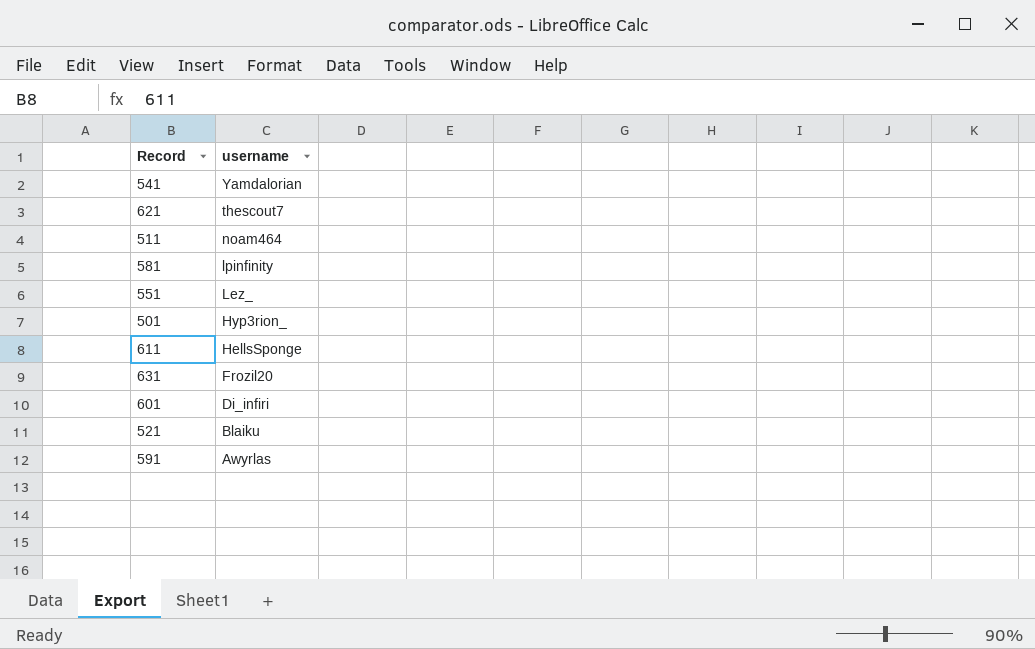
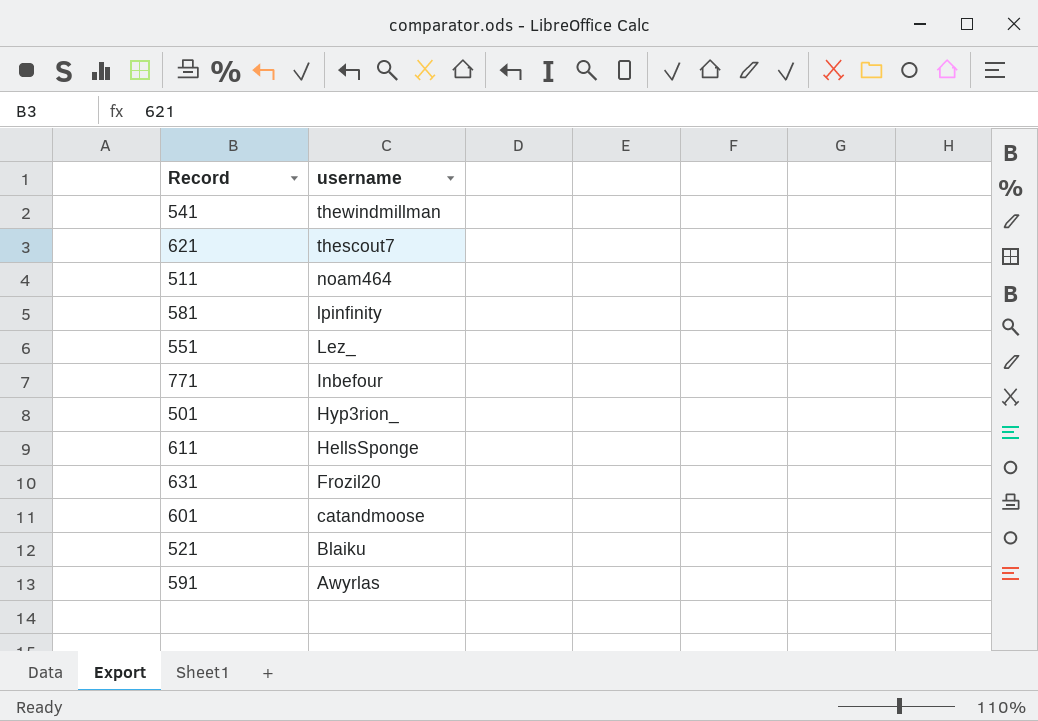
541 | username: Yamdalorian -> thewindmillman
row 771: none -> Inbefour
601 | username: Di_infiri -> catandmoose

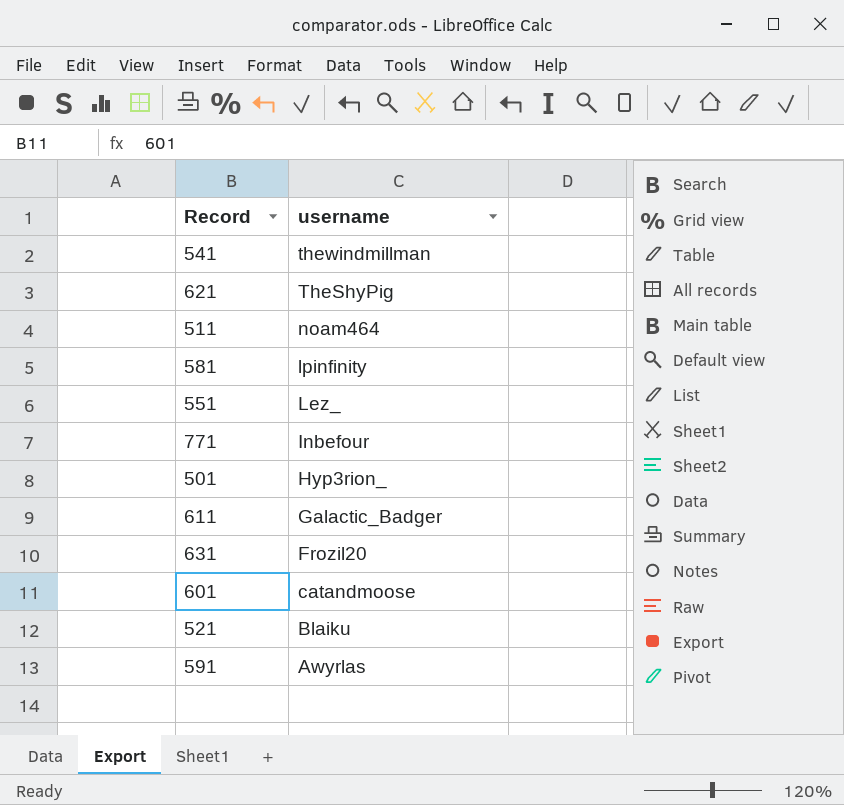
621 | username: thescout7 -> TheShyPig
611 | username: HellsSponge -> Galactic_Badger

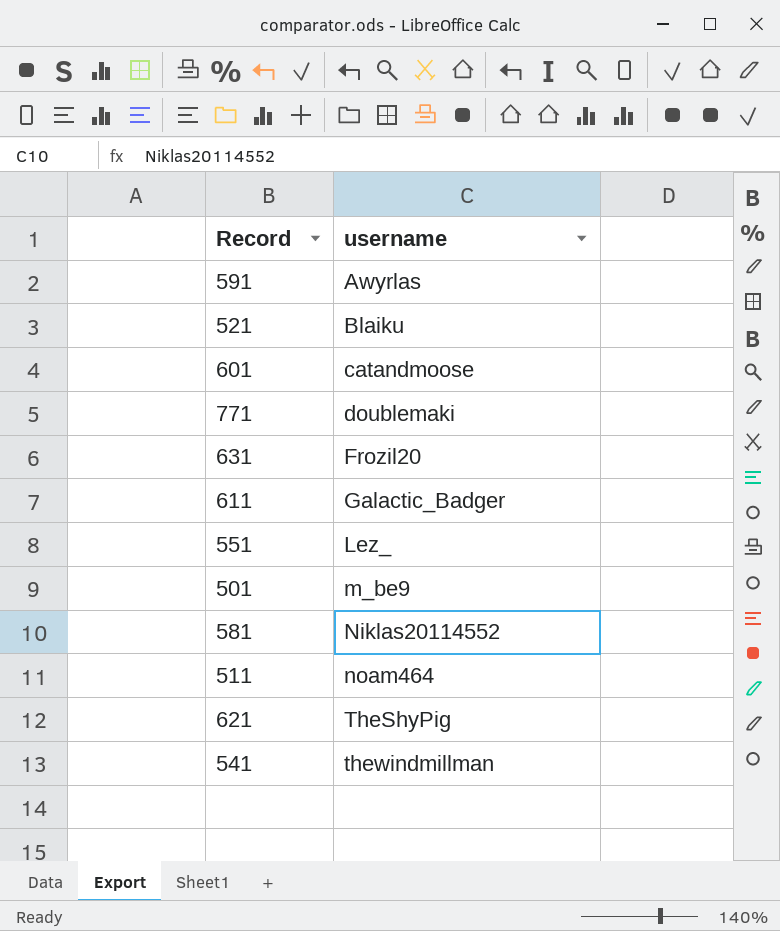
row order: username descending -> username ascending
771 | username: Inbefour -> doublemaki
501 | username: Hyp3rion_ -> m_be9
581 | username: lpinfinity -> Niklas20114552

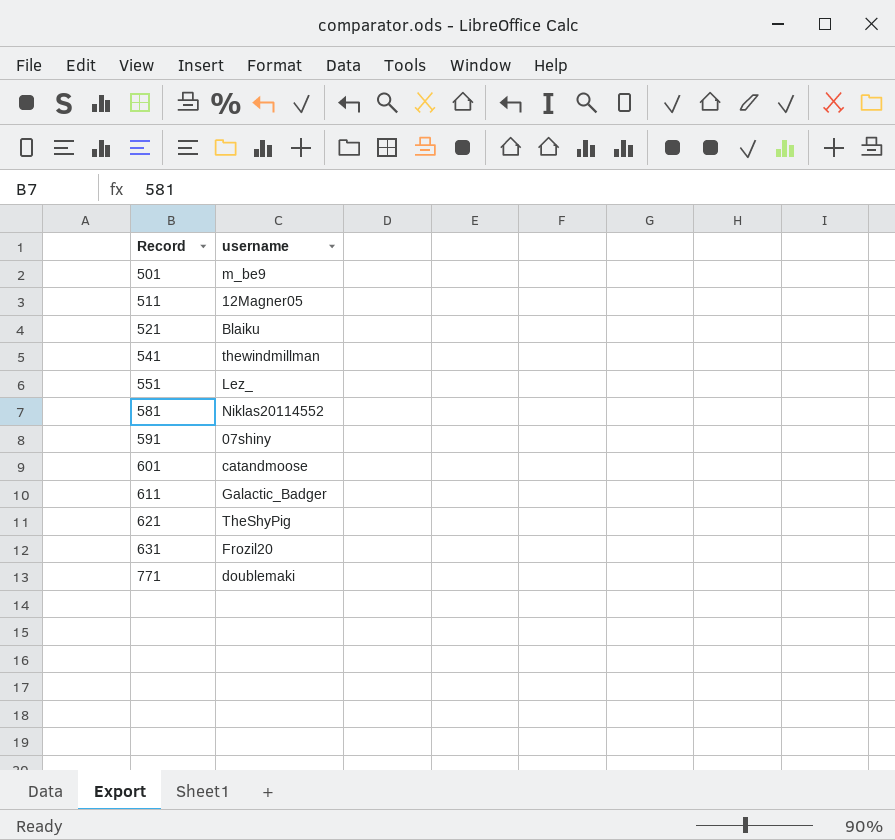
row order: username ascending -> Record ascending
511 | username: noam464 -> 12Magner05
591 | username: Awyrlas -> 07shiny

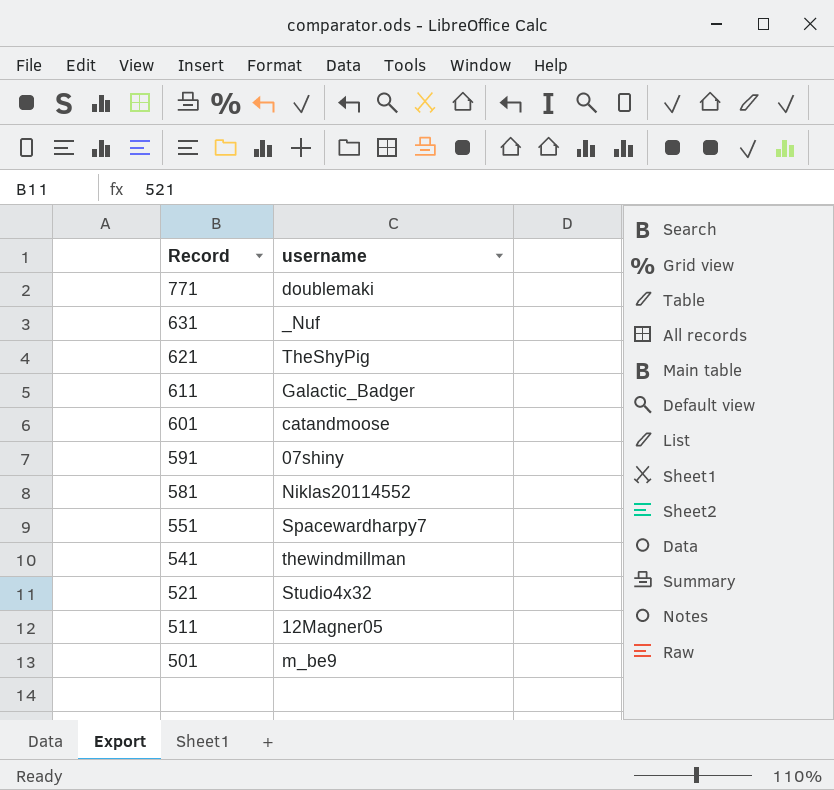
row order: Record ascending -> Record descending
631 | username: Frozil20 -> _Nuf
551 | username: Lez_ -> Spacewardharpy7
521 | username: Blaiku -> Studio4x32

